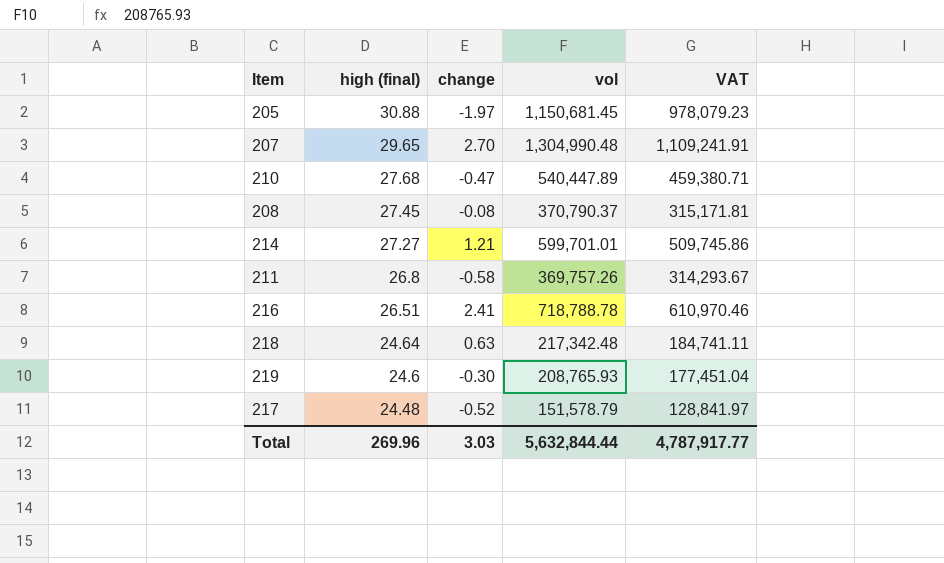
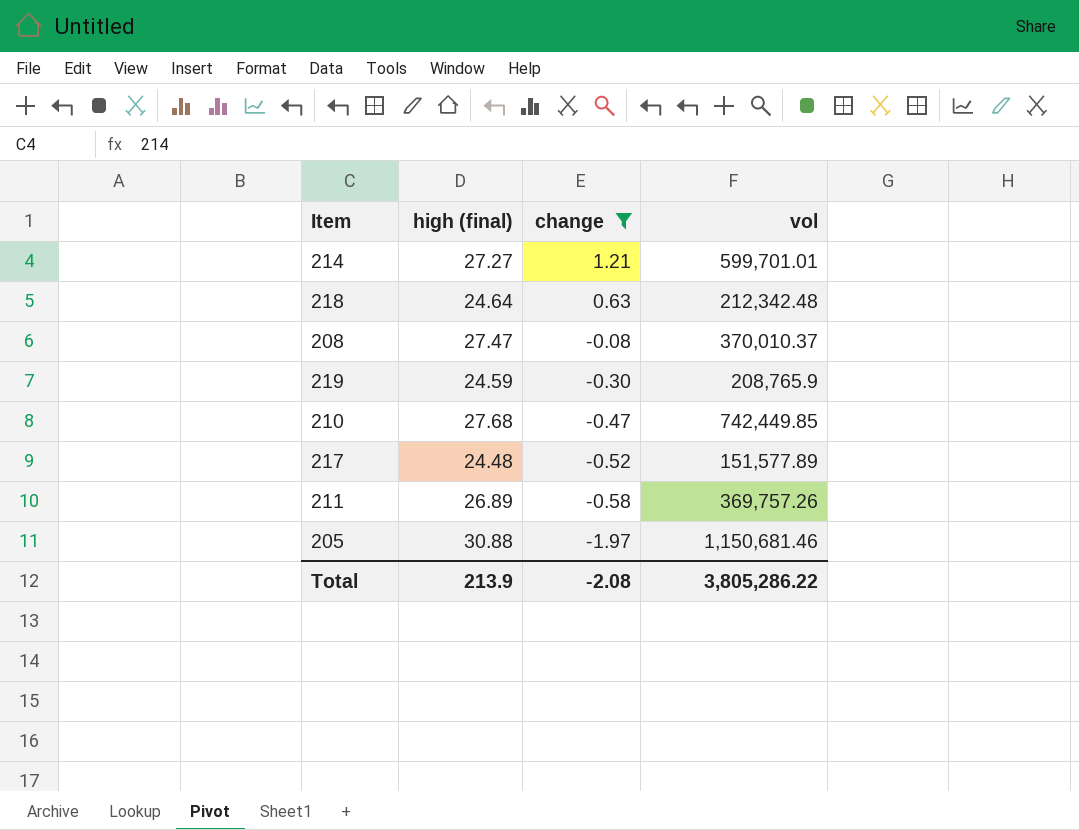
filter: none -> change <= 1.21
row order: high (final) descending -> change descending
column VAT | formula: [vol] * 0.85 -> none
218 | vol: 217,342.48 -> 212,342.48
208 | high (final): 27.45 -> 27.47
208 | vol: 370,790.37 -> 370,010.37
219 | high (final): 24.6 -> 24.59
219 | vol: 208,765.93 -> 208,765.9
210 | vol: 540,447.89 -> 742,449.85
217 | vol: 151,578.79 -> 151,577.89
211 | high (final): 26.8 -> 26.89
205 | vol: 1,150,681.45 -> 1,150,681.46
Total | high (final): 269.96 -> 213.9
Total | change: 3.03 -> -2.08
Total | vol: 5,632,844.44 -> 3,805,286.22

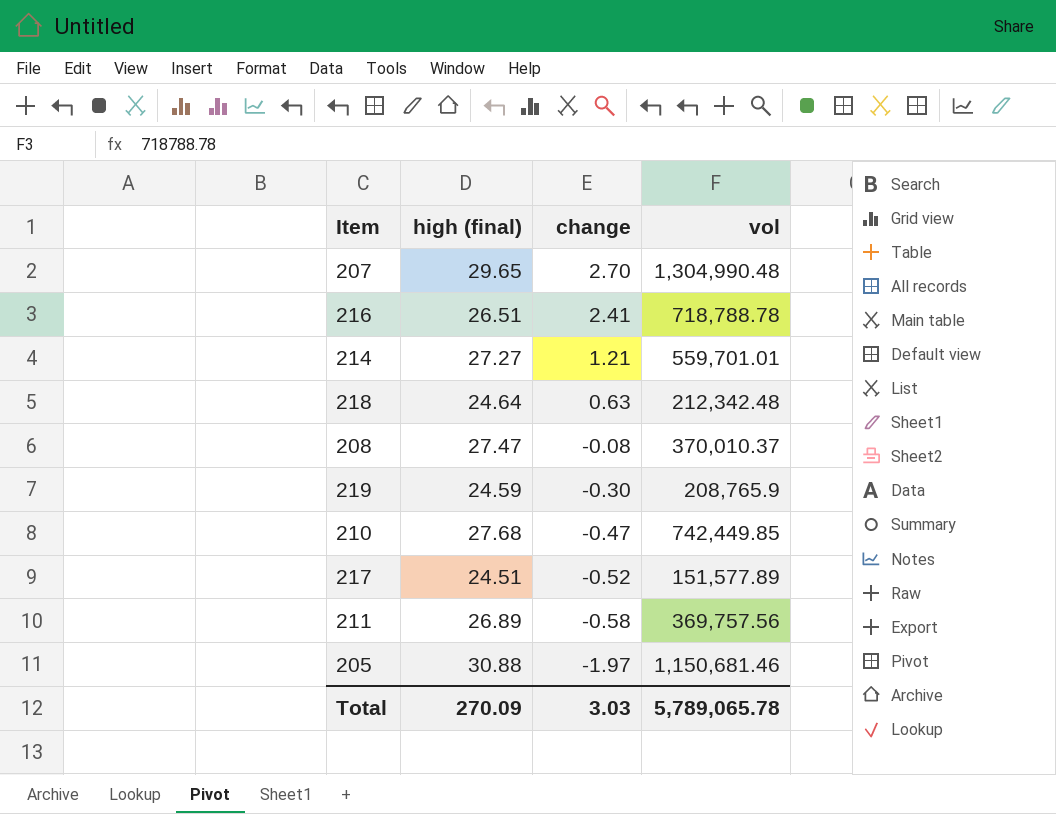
filter: change <= 1.21 -> none
214 | vol: 599,701.01 -> 559,701.01
217 | high (final): 24.48 -> 24.51
211 | vol: 369,757.26 -> 369,757.56
Total | high (final): 213.9 -> 270.09
Total | change: -2.08 -> 3.03
Total | vol: 3,805,286.22 -> 5,789,065.78

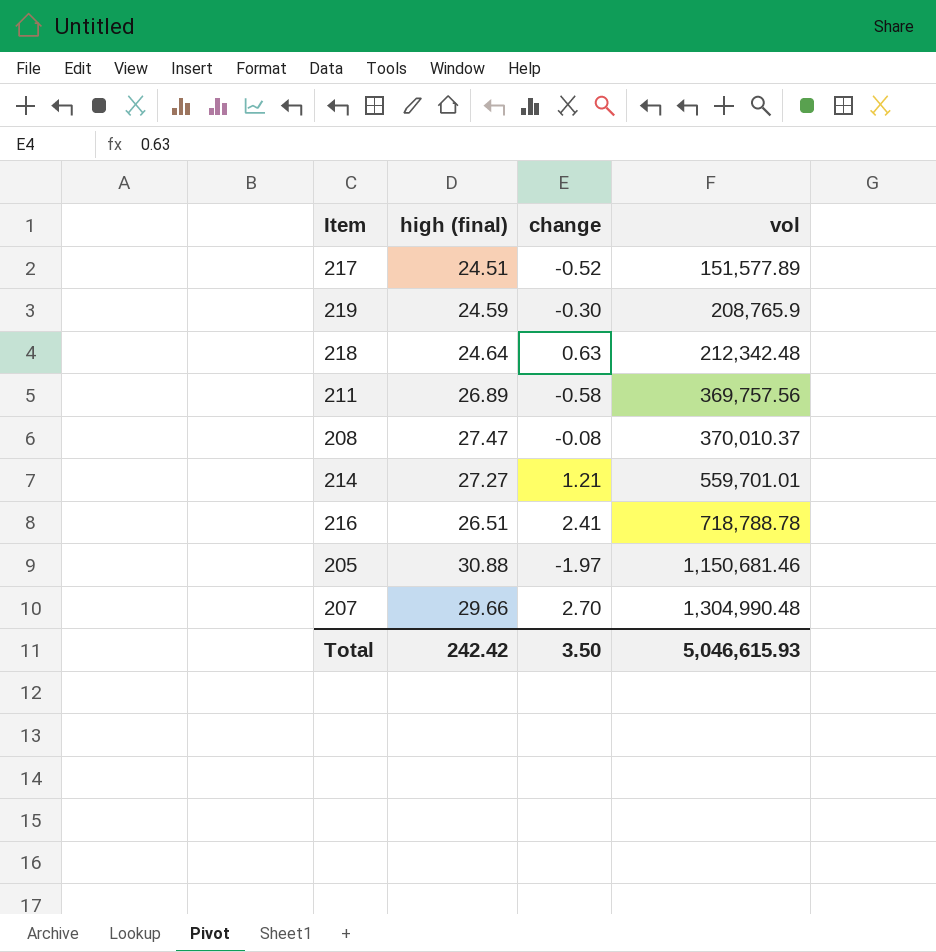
row order: change descending -> vol ascending
row 210: 27.68 | -0.47 | 742,449.85 -> none
207 | high (final): 29.65 -> 29.66
Total | high (final): 270.09 -> 242.42
Total | change: 3.03 -> 3.50
Total | vol: 5,789,065.78 -> 5,046,615.93

